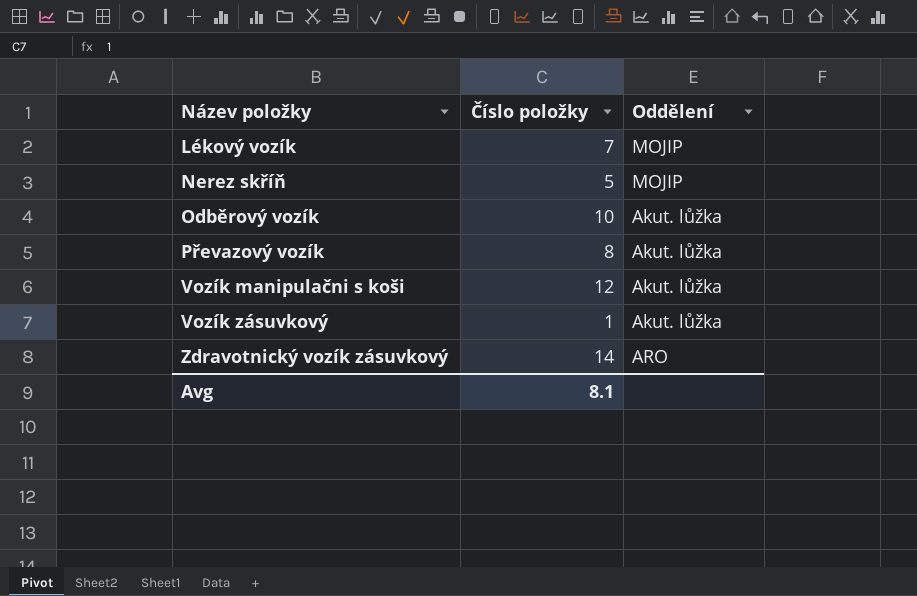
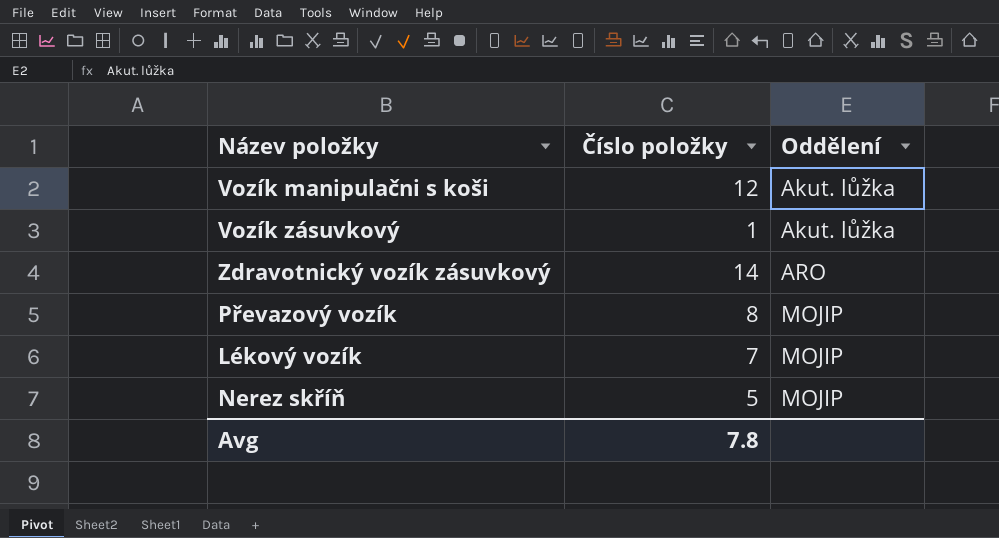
row order: Název položky ascending -> Oddělení ascending
row Odběrový vozík: 10 | Akut. lůžka -> none
Převazový vozík | Oddělení: Akut. lůžka -> MOJIP
Avg | Číslo položky: 8.1 -> 7.8

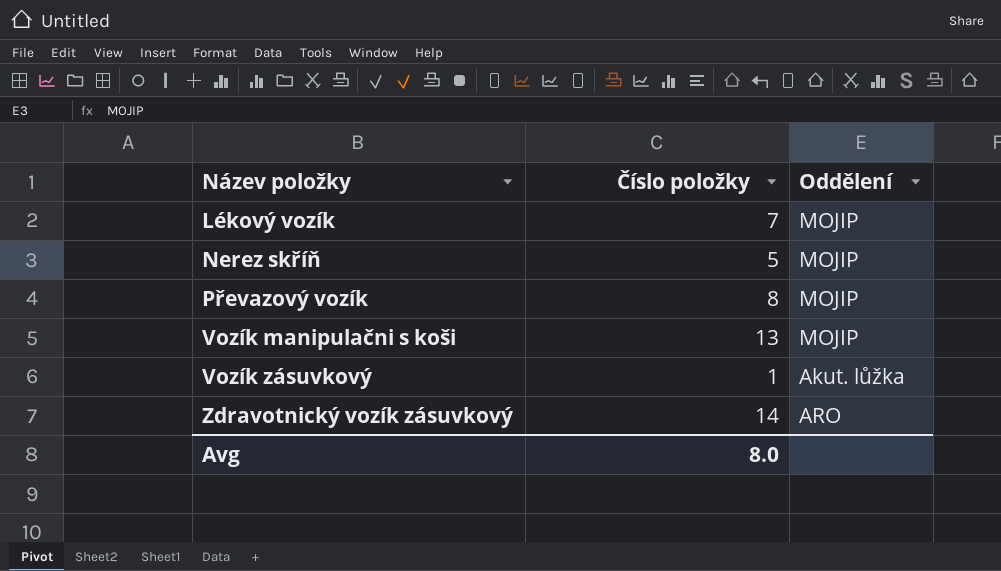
row order: Oddělení ascending -> Název položky ascending
Vozík manipulačni s koši | Číslo položky: 12 -> 13
Vozík manipulačni s koši | Oddělení: Akut. lůžka -> MOJIP
Avg | Číslo položky: 7.8 -> 8.0

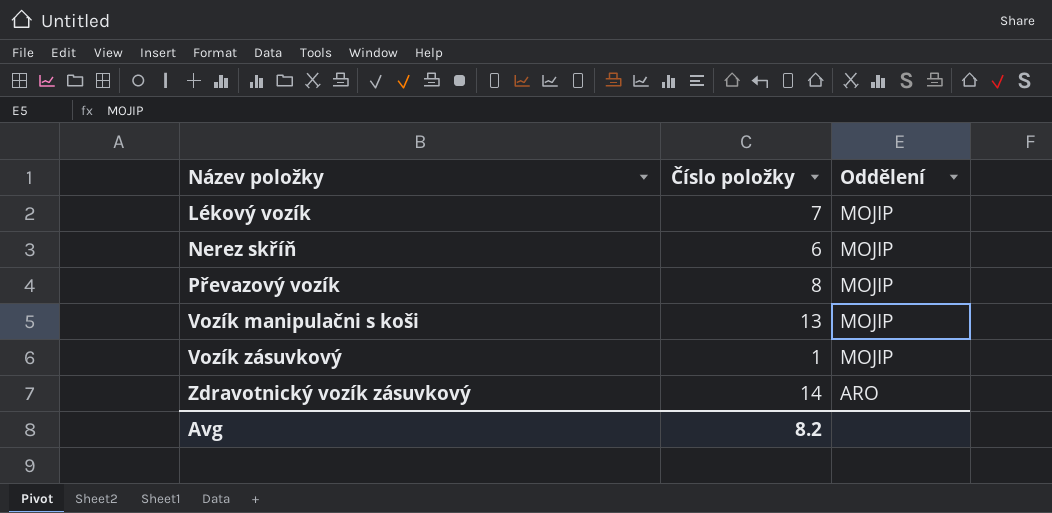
Nerez skříň | Číslo položky: 5 -> 6
Vozík zásuvkový | Oddělení: Akut. lůžka -> MOJIP
Avg | Číslo položky: 8.0 -> 8.2

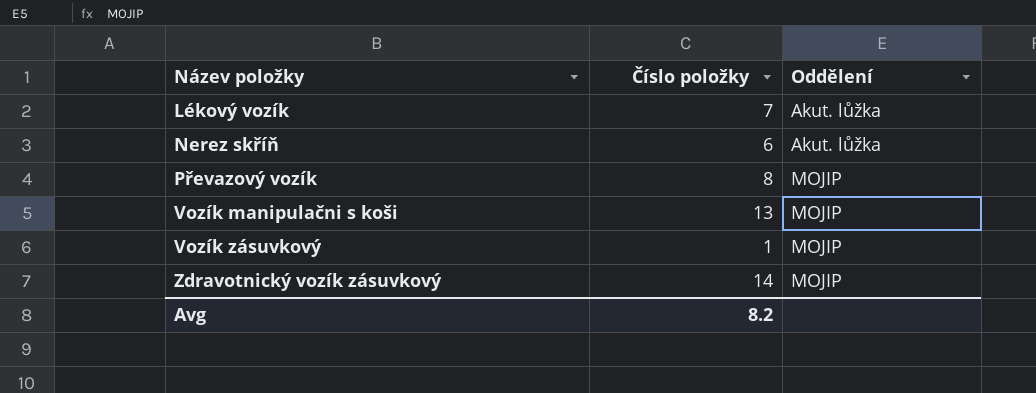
Lékový vozík | Oddělení: MOJIP -> Akut. lůžka
Nerez skříň | Oddělení: MOJIP -> Akut. lůžka
Zdravotnický vozík zásuvkový | Oddělení: ARO -> MOJIP

